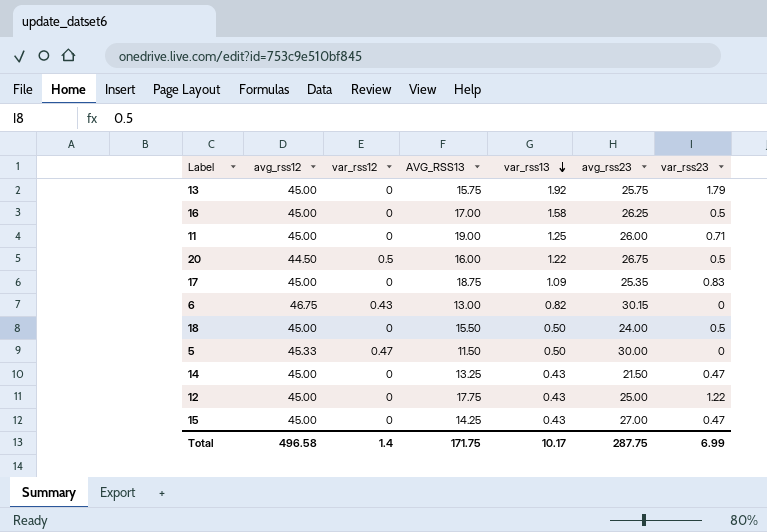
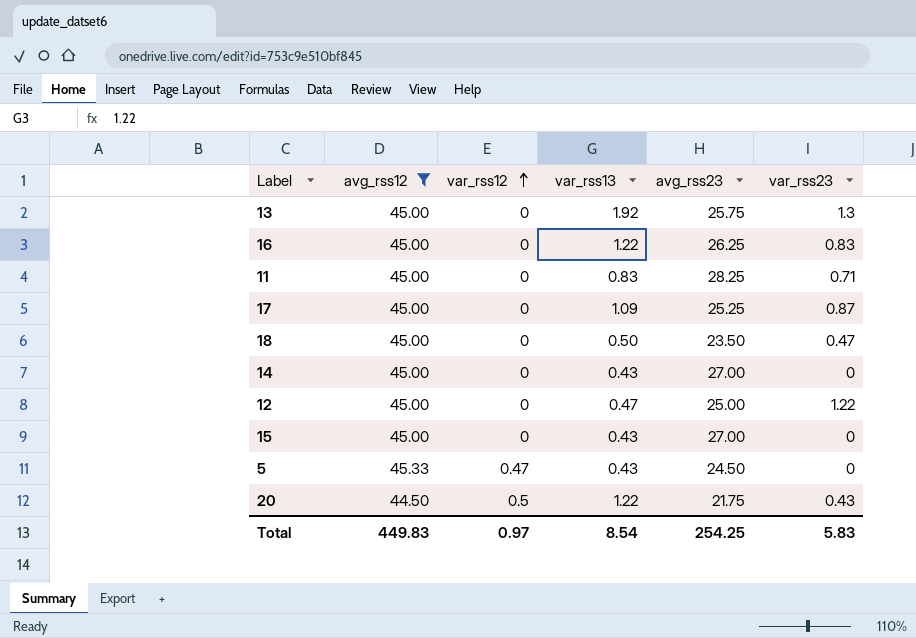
filter: none -> avg_rss12 != 46.75
row order: var_rss13 descending -> var_rss12 ascending
column AVG_RSS13 | position: 4 -> none
13 | var_rss23: 1.79 -> 1.3
16 | var_rss13: 1.58 -> 1.22
16 | var_rss23: 0.5 -> 0.83
11 | var_rss13: 1.25 -> 0.83
11 | avg_rss23: 26.00 -> 28.25
17 | avg_rss23: 25.35 -> 25.25
17 | var_rss23: 0.83 -> 0.87
18 | avg_rss23: 24.00 -> 23.50
18 | var_rss23: 0.5 -> 0.47
14 | avg_rss23: 21.50 -> 27.00
14 | var_rss23: 0.47 -> 0
12 | var_rss13: 0.43 -> 0.47
15 | var_rss23: 0.47 -> 0
5 | var_rss13: 0.50 -> 0.43
5 | avg_rss23: 30.00 -> 24.50
20 | avg_rss23: 26.75 -> 21.75
20 | var_rss23: 0.5 -> 0.43
Total | avg_rss12: 496.58 -> 449.83
Total | var_rss12: 1.4 -> 0.97
Total | var_rss13: 10.17 -> 8.54
Total | avg_rss23: 287.75 -> 254.25
Total | var_rss23: 6.99 -> 5.83

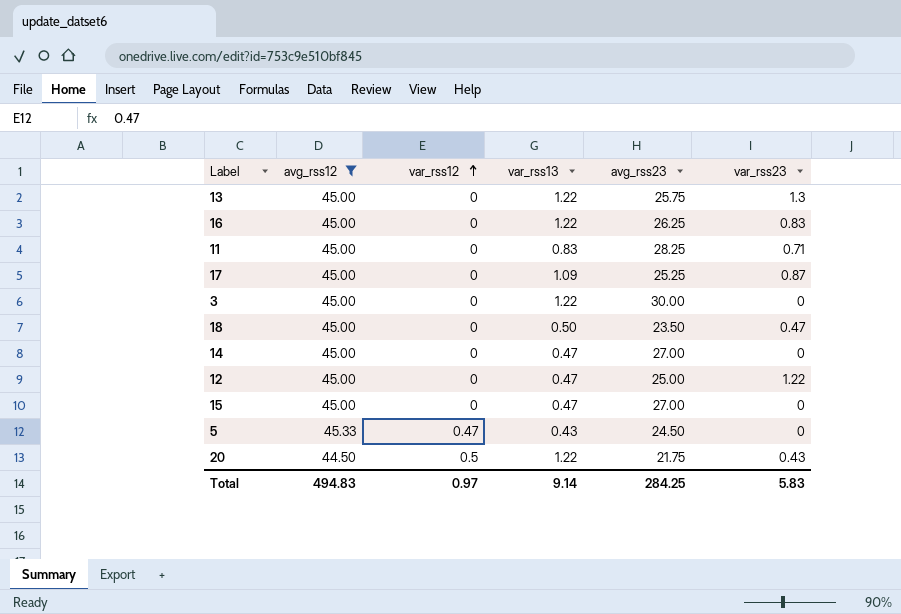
13 | var_rss13: 1.92 -> 1.22
row 3: none -> 45.00 | 0 | 1.22 | 30.00 | 0
14 | var_rss13: 0.43 -> 0.47
15 | var_rss13: 0.43 -> 0.47
Total | avg_rss12: 449.83 -> 494.83
Total | var_rss13: 8.54 -> 9.14
Total | avg_rss23: 254.25 -> 284.25

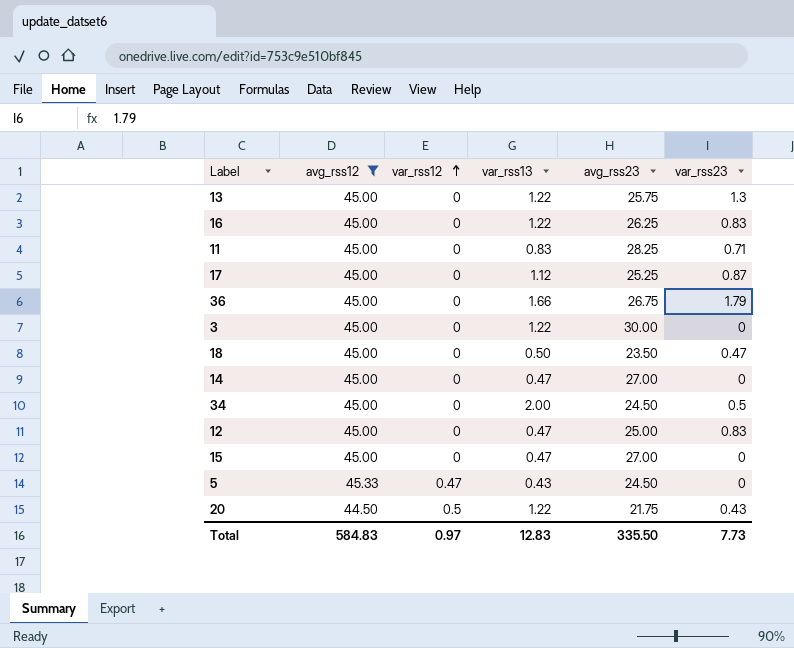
17 | var_rss13: 1.09 -> 1.12
row 36: none -> 45.00 | 0 | 1.66 | 26.75 | 1.79
row 34: none -> 45.00 | 0 | 2.00 | 24.50 | 0.5
12 | var_rss23: 1.22 -> 0.83
Total | avg_rss12: 494.83 -> 584.83
Total | var_rss13: 9.14 -> 12.83
Total | avg_rss23: 284.25 -> 335.50
Total | var_rss23: 5.83 -> 7.73

